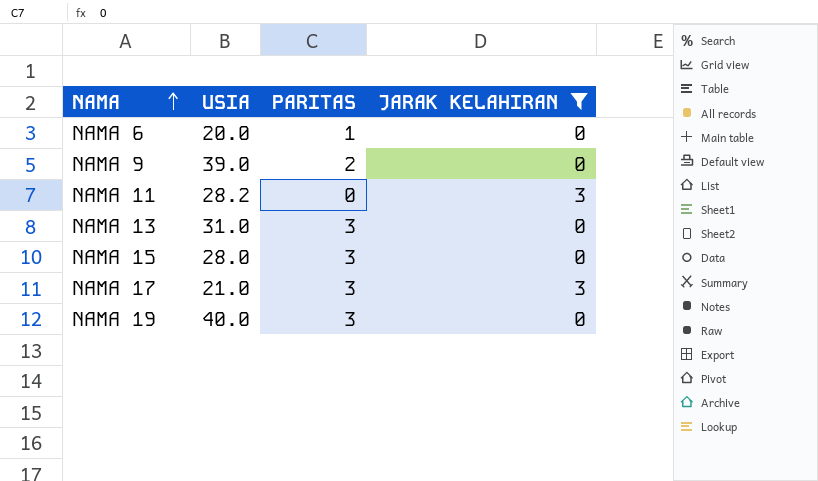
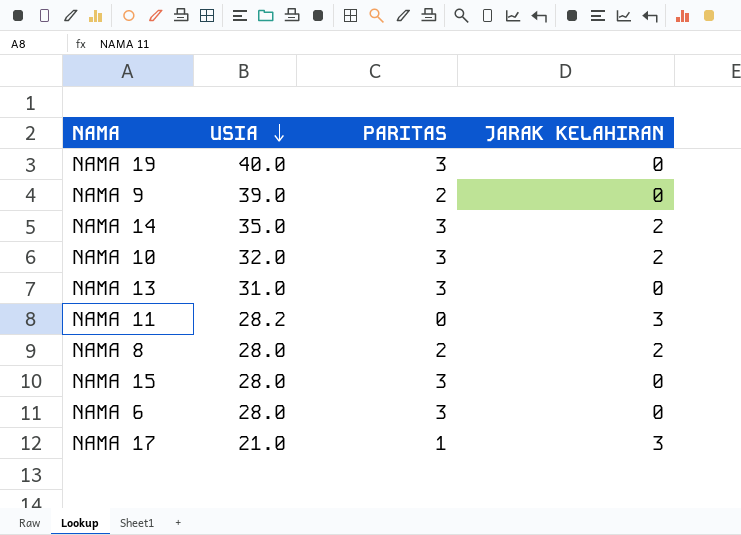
filter: JARAK KELAHIRAN != 2 -> none
row order: NAMA ascending -> USIA descending
NAMA 6 | USIA: 20.0 -> 28.0
NAMA 6 | PARITAS: 1 -> 3
NAMA 17 | PARITAS: 3 -> 1

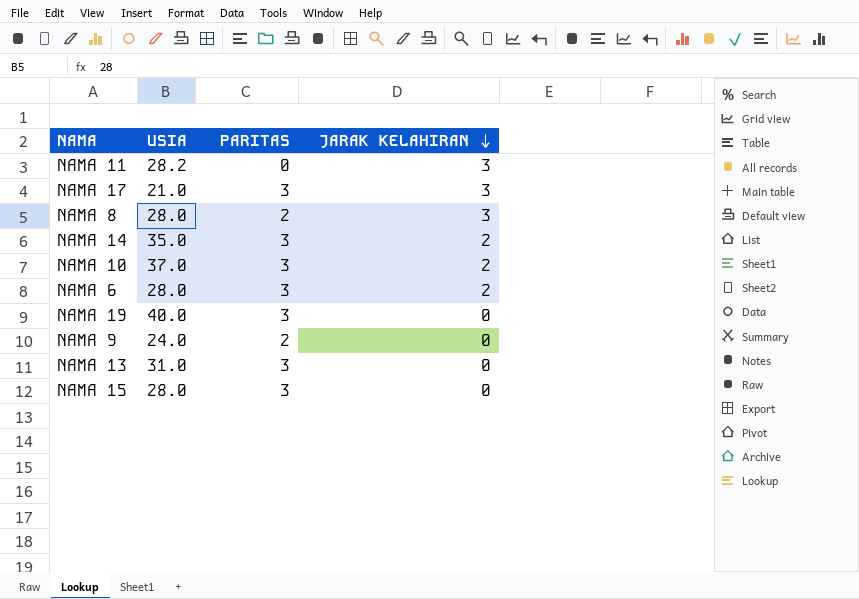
row order: USIA descending -> JARAK KELAHIRAN descending
NAMA 17 | PARITAS: 1 -> 3
NAMA 8 | JARAK KELAHIRAN: 2 -> 3
NAMA 10 | USIA: 32.0 -> 37.0
NAMA 6 | JARAK KELAHIRAN: 0 -> 2
NAMA 9 | USIA: 39.0 -> 24.0

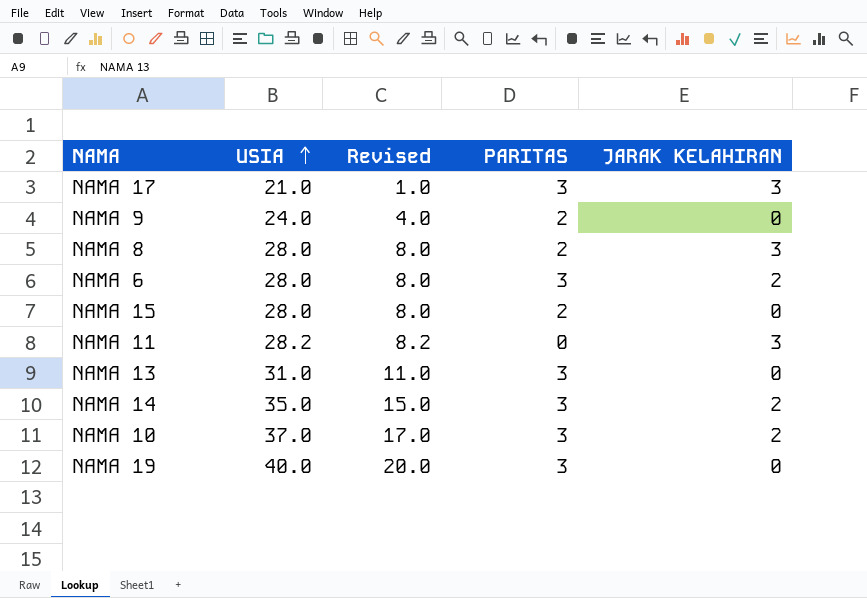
row order: JARAK KELAHIRAN descending -> USIA ascending
column Revised | formula: none -> [USIA] - 20
NAMA 15 | PARITAS: 3 -> 2

